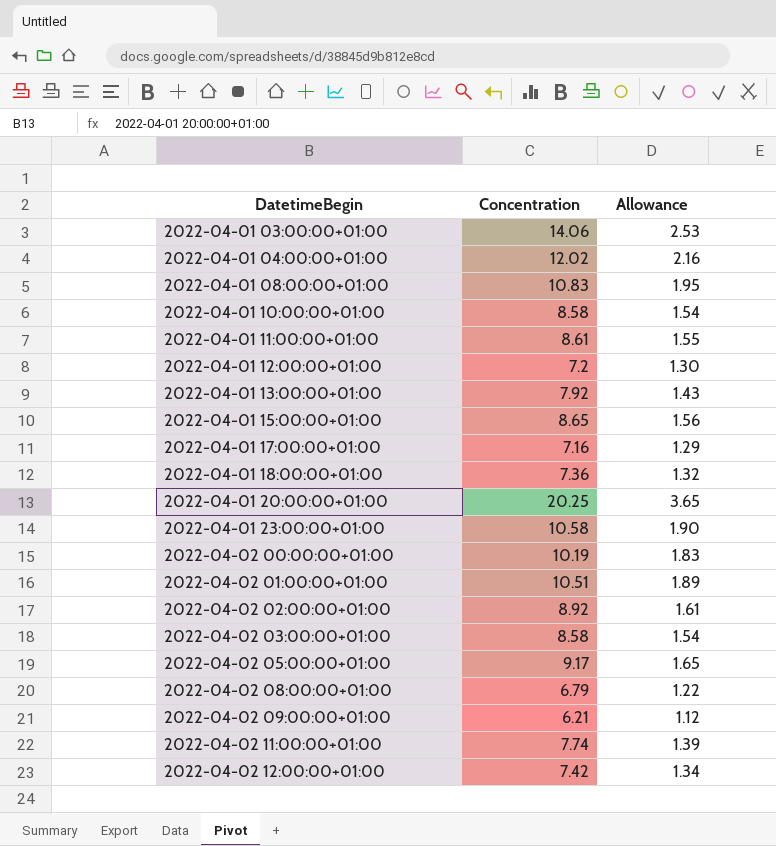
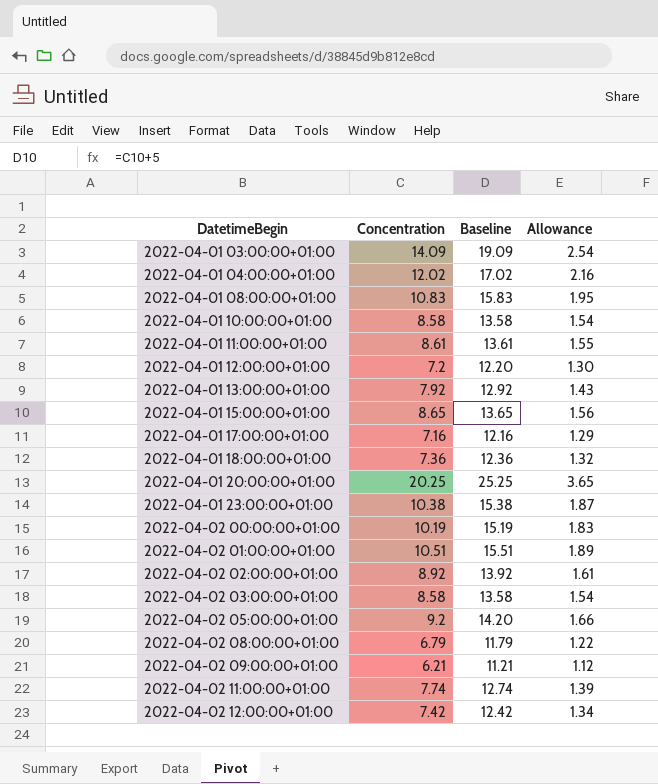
column Baseline | formula: none -> [Concentration] + 5
2022-04-01 03:00:00+01:00 | Concentration: 14.06 -> 14.09
2022-04-01 03:00:00+01:00 | Allowance: 2.53 -> 2.54
2022-04-01 23:00:00+01:00 | Concentration: 10.58 -> 10.38
2022-04-01 23:00:00+01:00 | Allowance: 1.90 -> 1.87
2022-04-02 05:00:00+01:00 | Concentration: 9.17 -> 9.2
2022-04-02 05:00:00+01:00 | Allowance: 1.65 -> 1.66

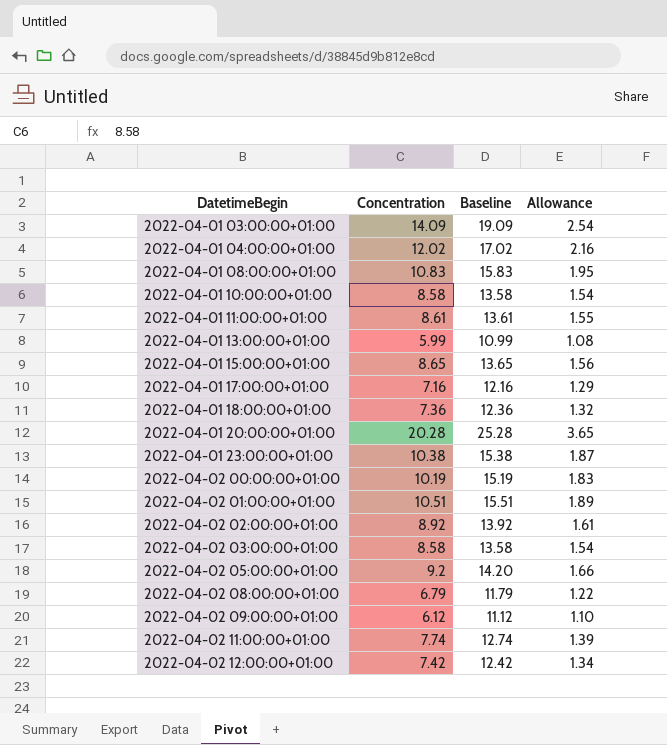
row 2022-04-01 12:00:00+01:00: 7.2 | 12.20 | 1.30 -> none
2022-04-01 13:00:00+01:00 | Concentration: 7.92 -> 5.99
2022-04-01 13:00:00+01:00 | Baseline: 12.92 -> 10.99
2022-04-01 13:00:00+01:00 | Allowance: 1.43 -> 1.08
2022-04-01 20:00:00+01:00 | Concentration: 20.25 -> 20.28
2022-04-01 20:00:00+01:00 | Baseline: 25.25 -> 25.28
2022-04-02 09:00:00+01:00 | Concentration: 6.21 -> 6.12
2022-04-02 09:00:00+01:00 | Baseline: 11.21 -> 11.12
2022-04-02 09:00:00+01:00 | Allowance: 1.12 -> 1.10

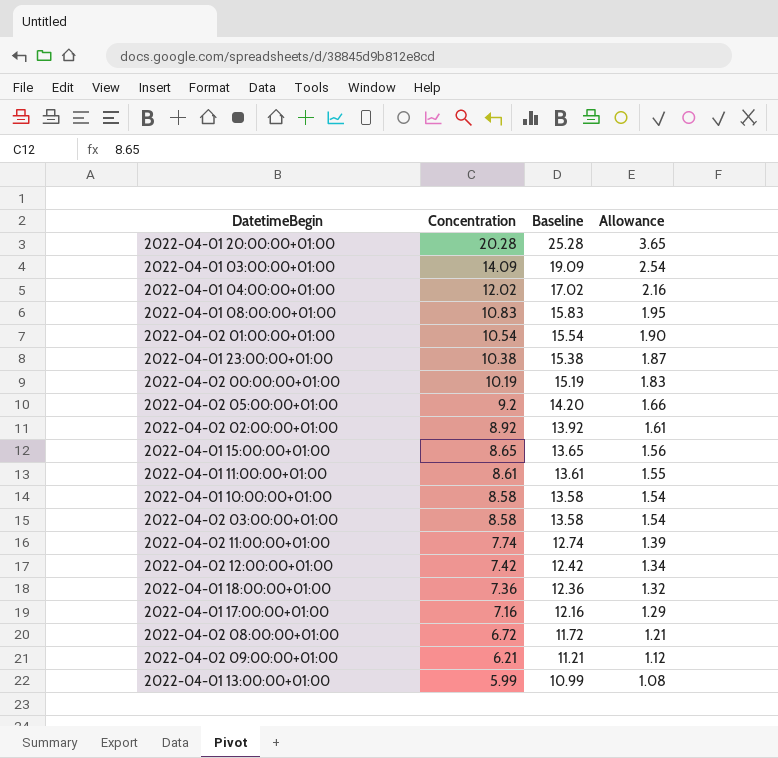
row order: DatetimeBegin ascending -> Concentration descending
2022-04-02 01:00:00+01:00 | Concentration: 10.51 -> 10.54
2022-04-02 01:00:00+01:00 | Baseline: 15.51 -> 15.54
2022-04-02 01:00:00+01:00 | Allowance: 1.89 -> 1.90
2022-04-02 08:00:00+01:00 | Concentration: 6.79 -> 6.72
2022-04-02 08:00:00+01:00 | Baseline: 11.79 -> 11.72
2022-04-02 08:00:00+01:00 | Allowance: 1.22 -> 1.21
2022-04-02 09:00:00+01:00 | Concentration: 6.12 -> 6.21
2022-04-02 09:00:00+01:00 | Baseline: 11.12 -> 11.21
2022-04-02 09:00:00+01:00 | Allowance: 1.10 -> 1.12

